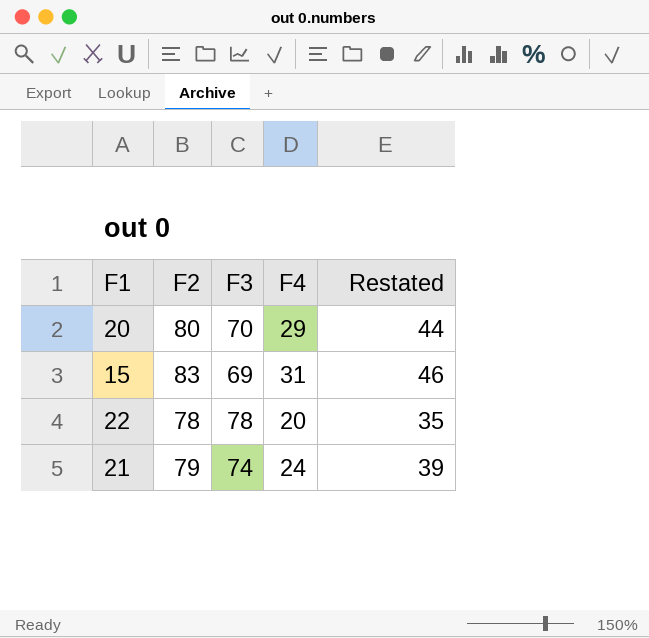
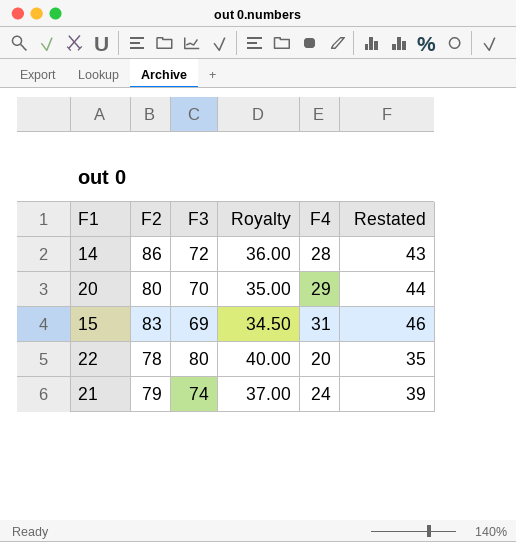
column Royalty | formula: none -> [F3] * 0.5
row 14: none -> 86 | 72 | 36.00 | 28 | 43
22 | F3: 78 -> 80

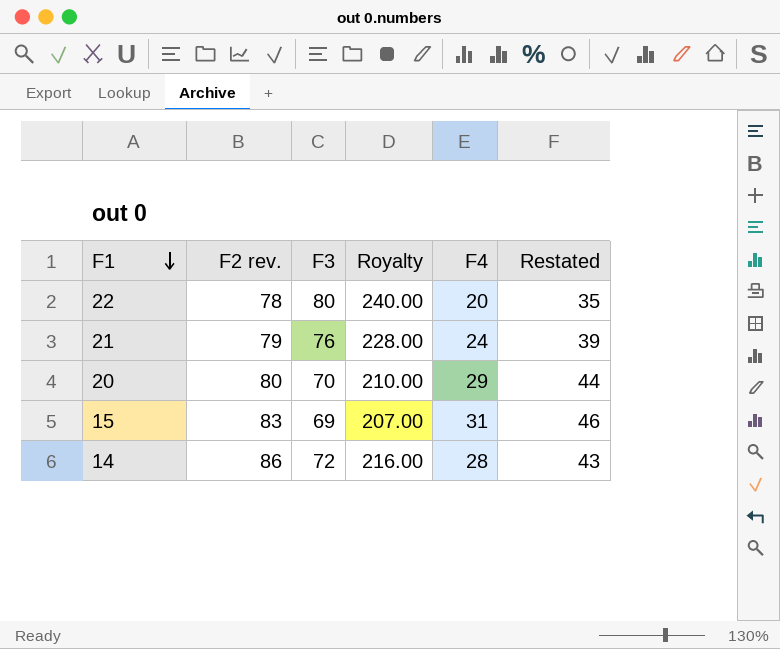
row order: none -> F1 descending
column name: F2 -> F2 rev.
column Royalty | formula: [F3] * 0.5 -> [F3] * 3
21 | F3: 74 -> 76

